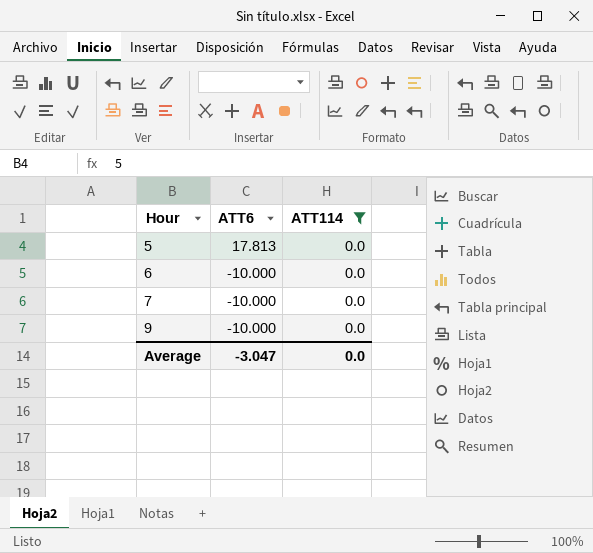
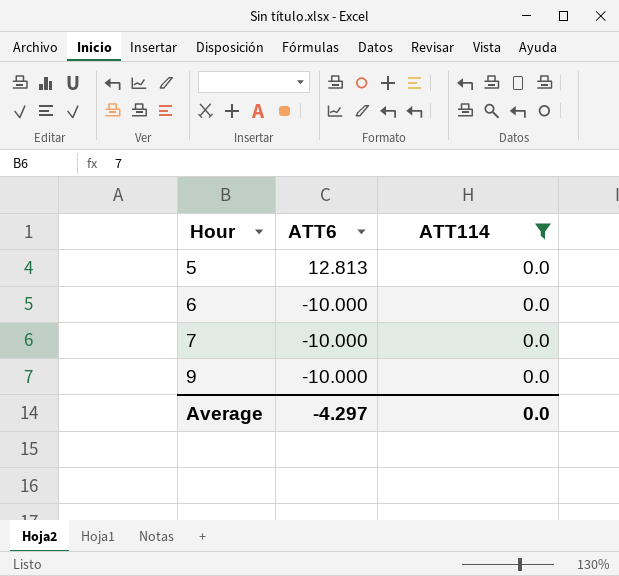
5 | ATT6: 17.813 -> 12.813
Average | ATT6: -3.047 -> -4.297

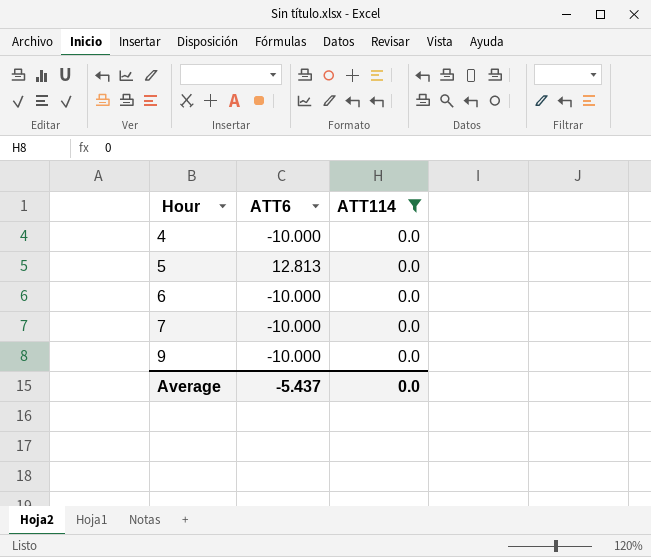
row 4: none -> -10.000 | 0.0
Average | ATT6: -4.297 -> -5.437

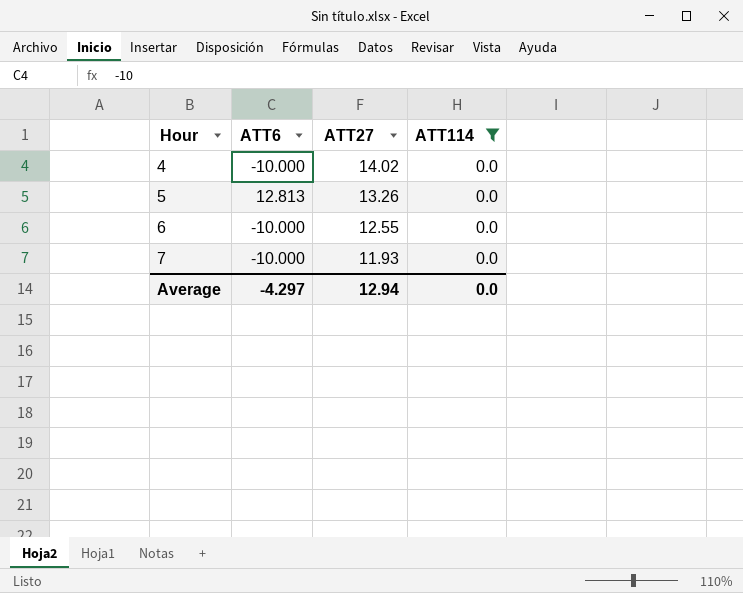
column ATT27 | position: none -> 3
row 9: -10.000 | 0.0 -> none
Average | ATT6: -5.437 -> -4.297

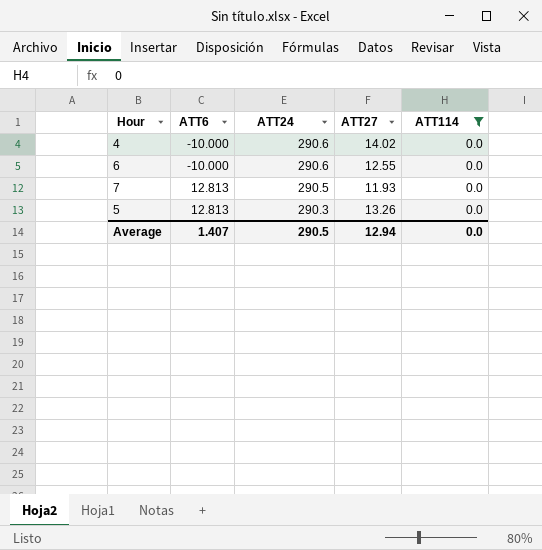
row order: Hour ascending -> ATT6 ascending
column ATT24 | position: none -> 3
7 | ATT6: -10.000 -> 12.813
Average | ATT6: -4.297 -> 1.407

